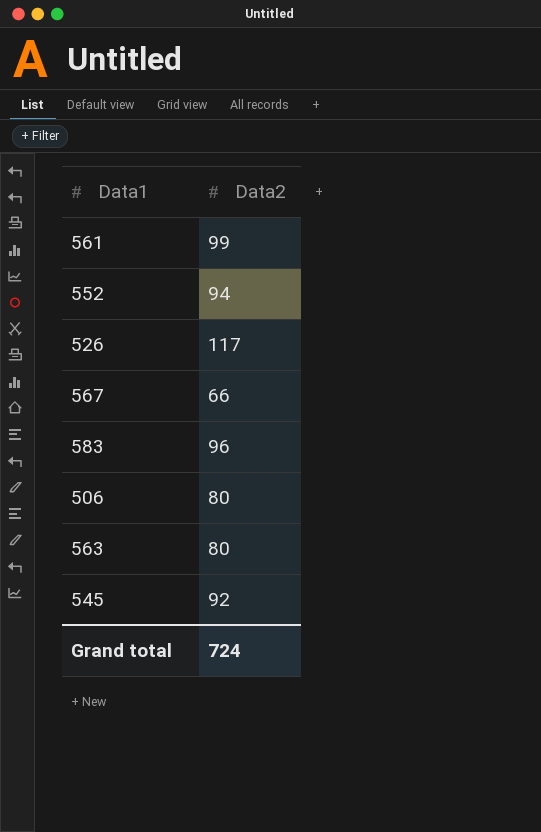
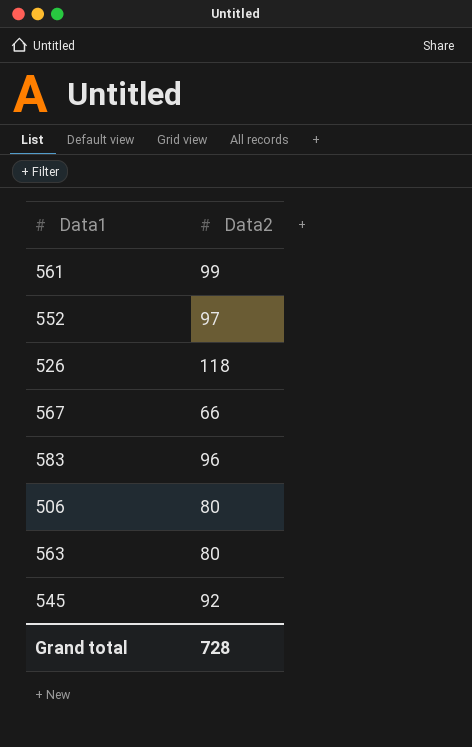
552 | Data2: 94 -> 97
526 | Data2: 117 -> 118
Grand total | Data2: 724 -> 728

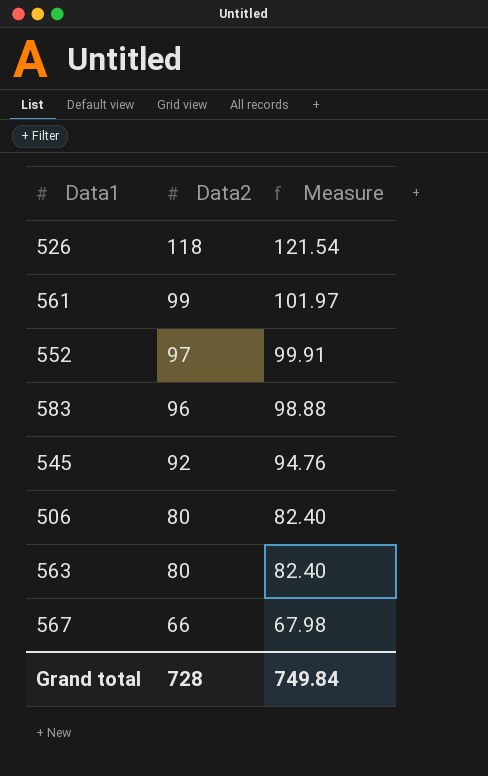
row order: none -> Data2 descending
column Measure | formula: none -> [Data2] * 1.03

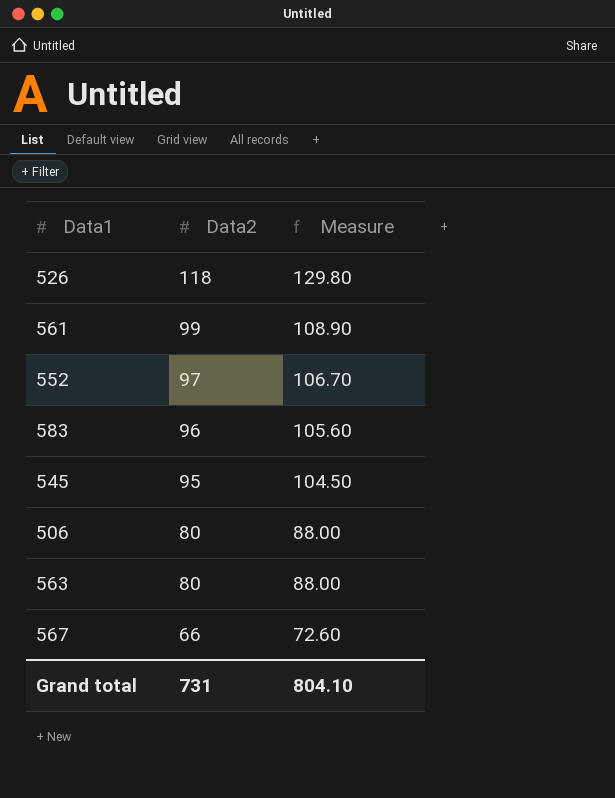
column Measure | formula: [Data2] * 1.03 -> [Data2] * 1.1
545 | Data2: 92 -> 95
Grand total | Data2: 728 -> 731
Grand total | Measure: 749.84 -> 804.10

